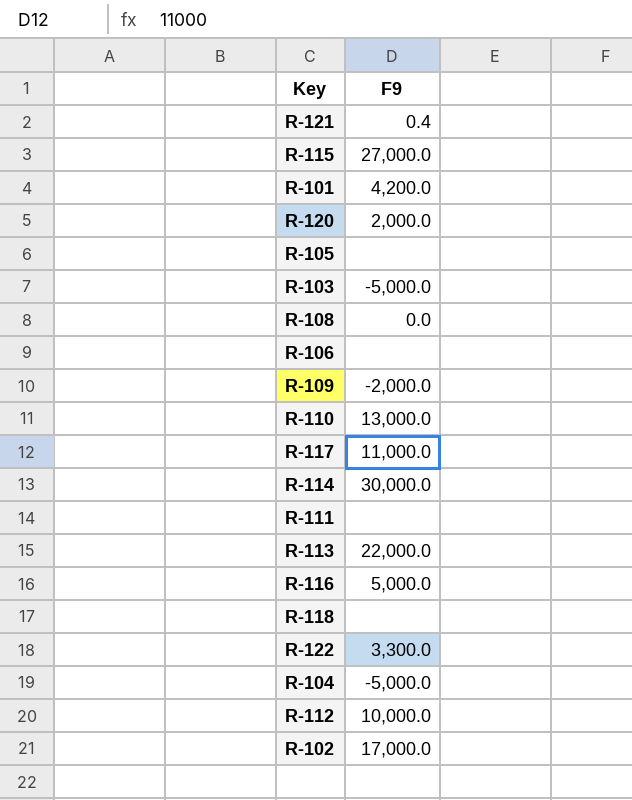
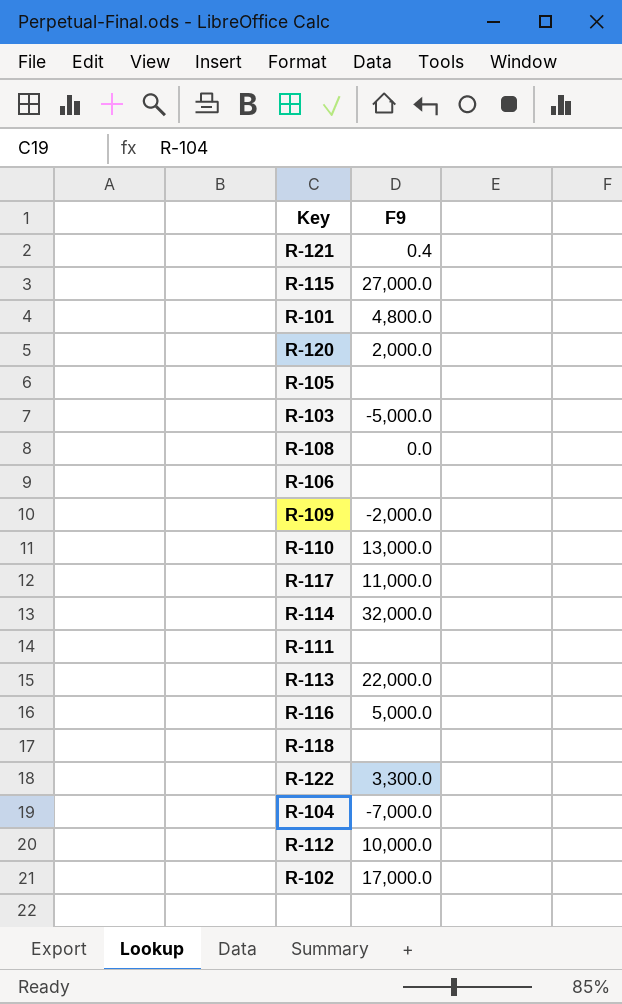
R-101 | F9: 4,200.0 -> 4,800.0
R-114 | F9: 30,000.0 -> 32,000.0
R-104 | F9: -5,000.0 -> -7,000.0

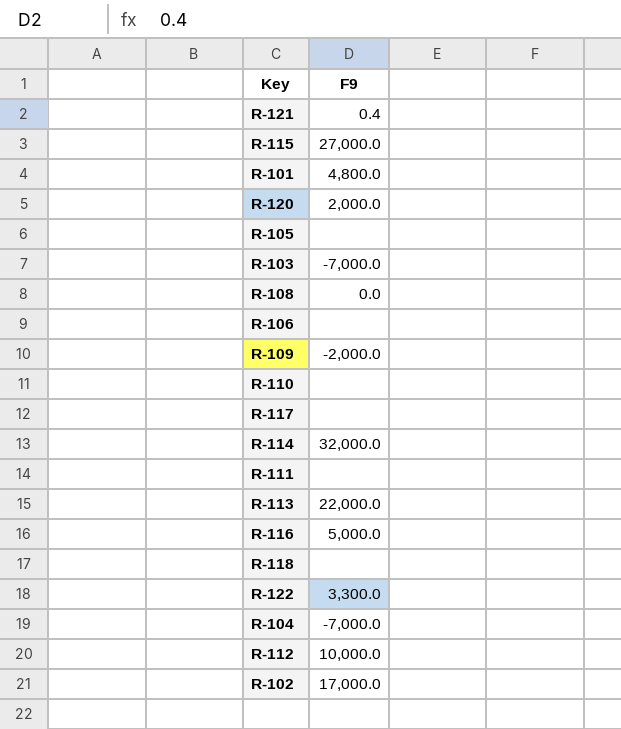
R-103 | F9: -5,000.0 -> -7,000.0
R-110 | F9: 13,000.0 -> none
R-117 | F9: 11,000.0 -> none

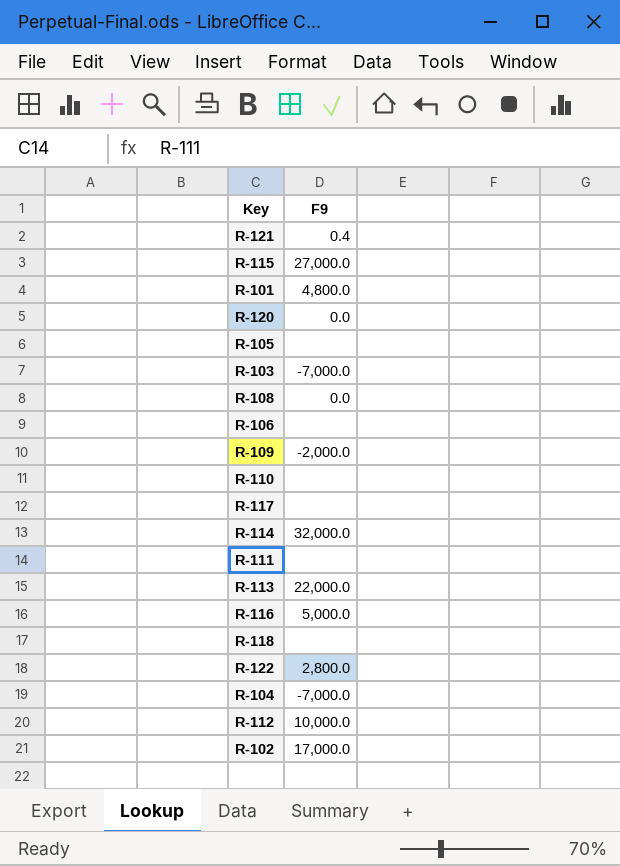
R-120 | F9: 2,000.0 -> 0.0
R-122 | F9: 3,300.0 -> 2,800.0

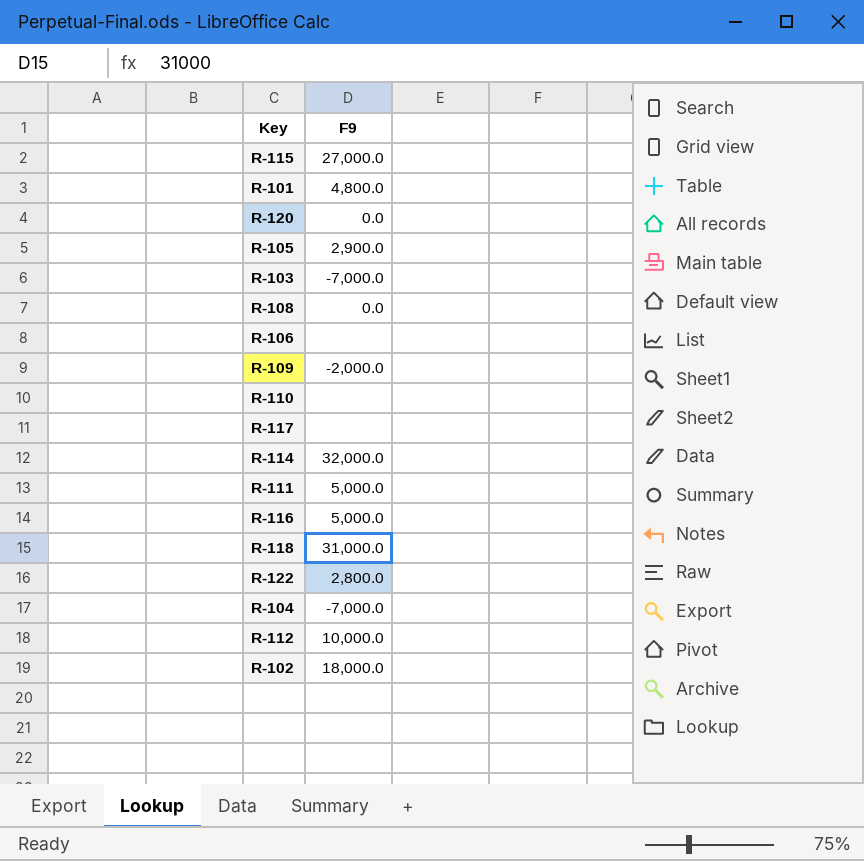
row R-121: 0.4 -> none
row R-113: 22,000.0 -> none
R-105 | F9: none -> 2,900.0
R-111 | F9: none -> 5,000.0
R-118 | F9: none -> 31,000.0
R-102 | F9: 17,000.0 -> 18,000.0

